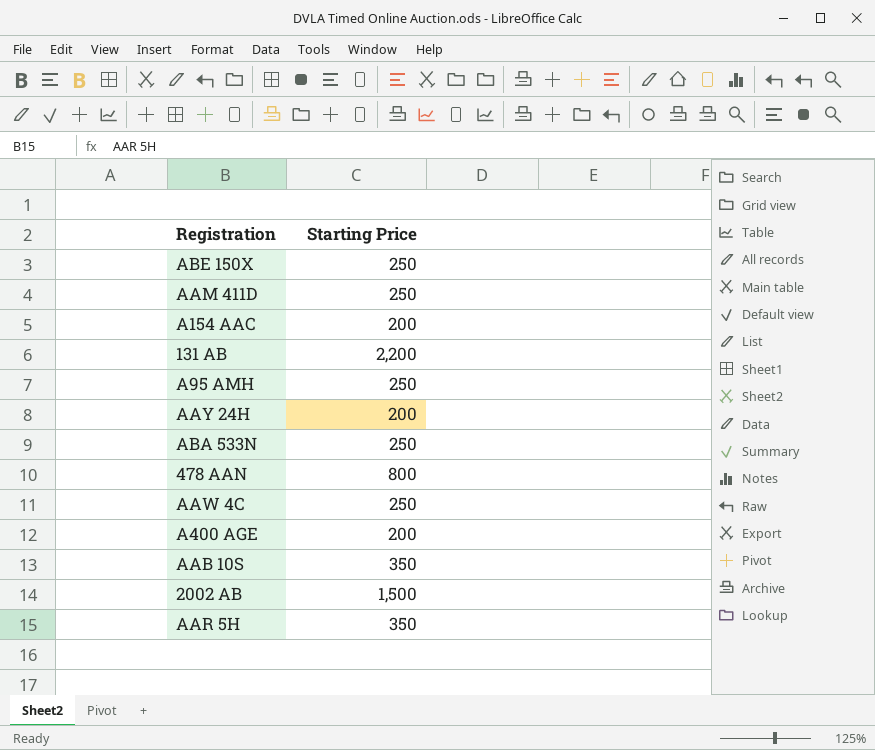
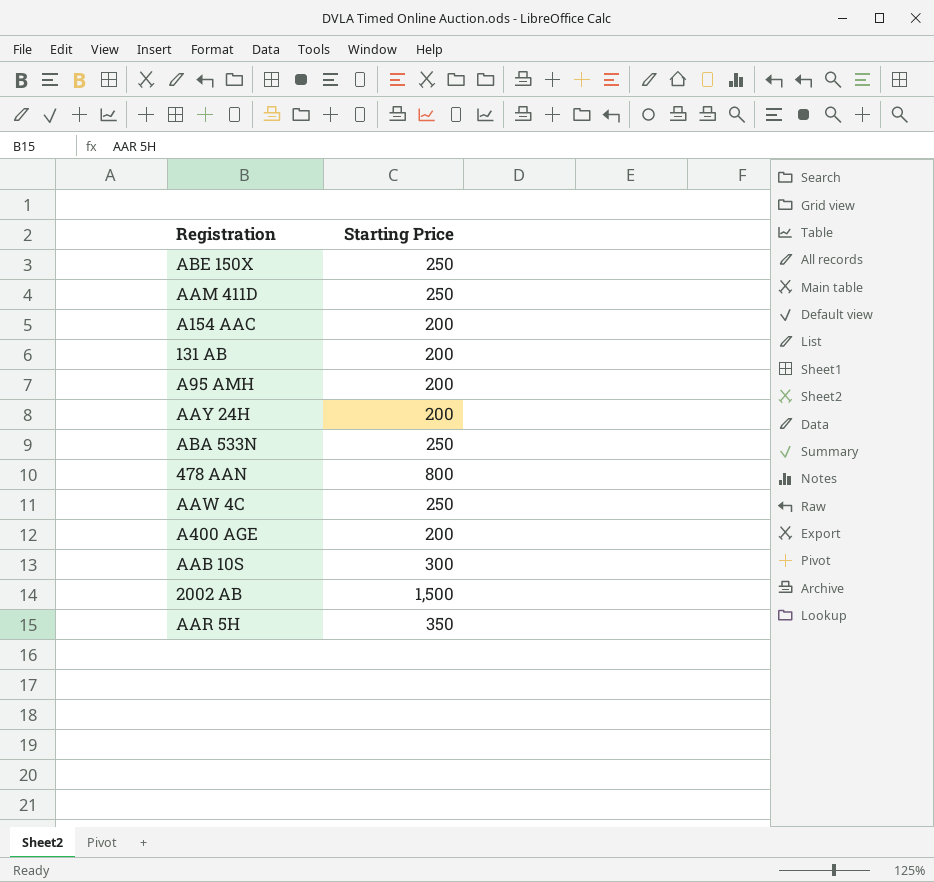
131 AB | Starting Price: 2,200 -> 200
A95 AMH | Starting Price: 250 -> 200
AAB 10S | Starting Price: 350 -> 300

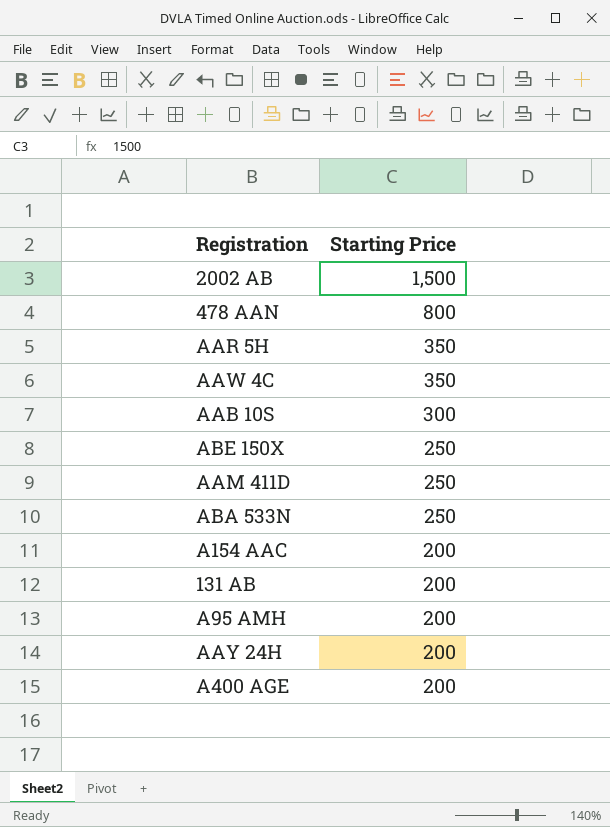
row order: none -> Starting Price descending
AAW 4C | Starting Price: 250 -> 350

